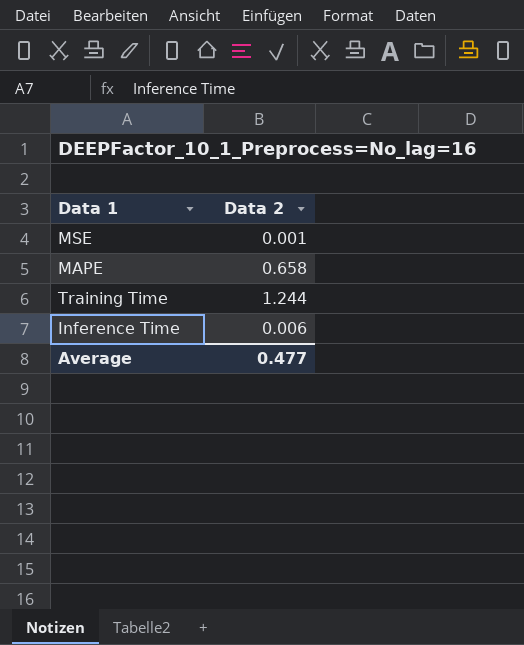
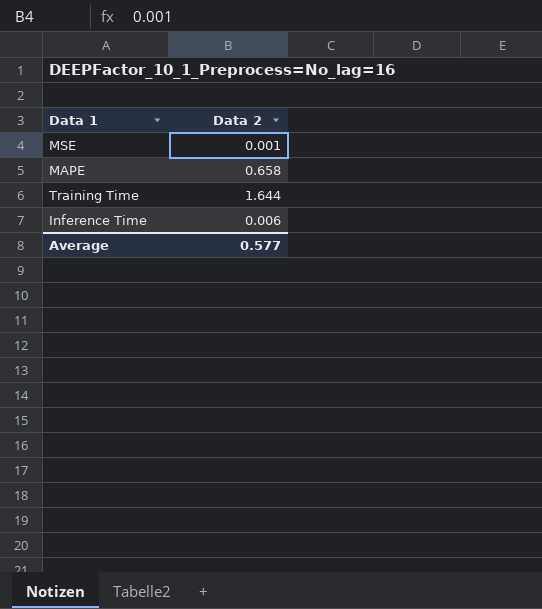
Training Time | Data 2: 1.244 -> 1.644
Average | Data 2: 0.477 -> 0.577

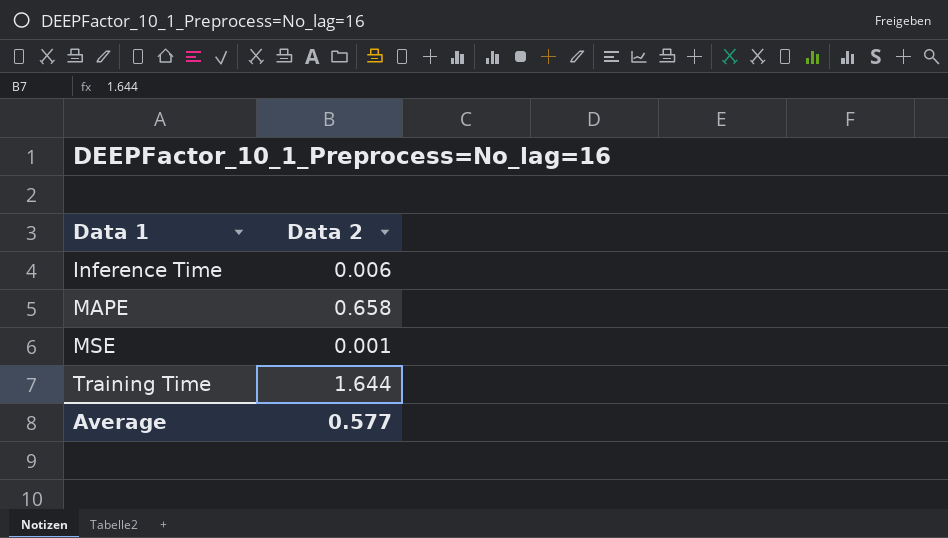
row order: none -> Data 1 ascending

